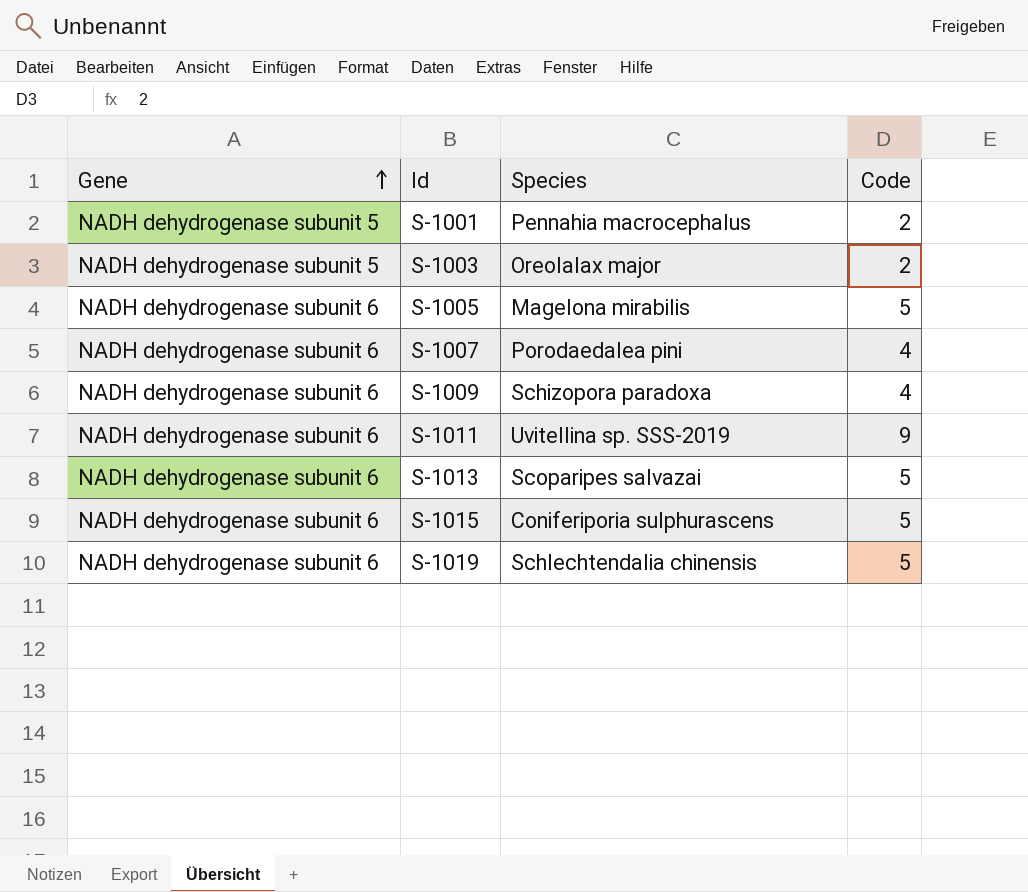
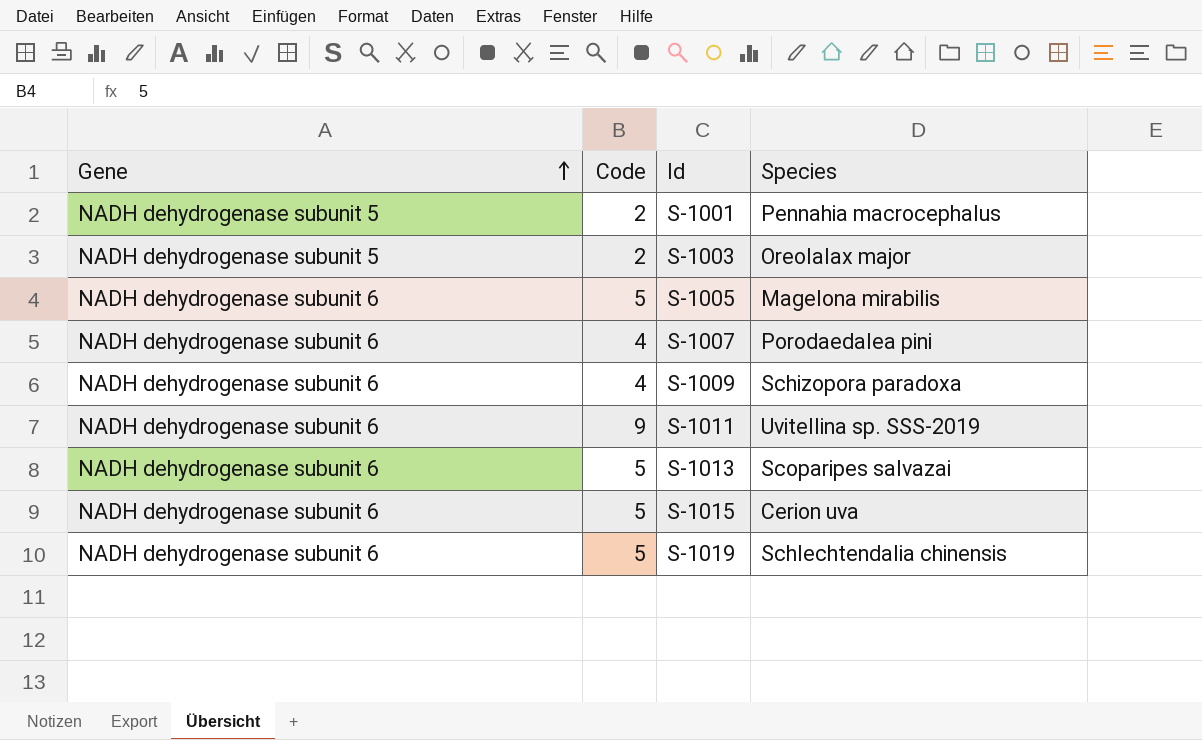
column Code | position: 4 -> 2
S-1015 | Species: Coniferiporia sulphurascens -> Cerion uva

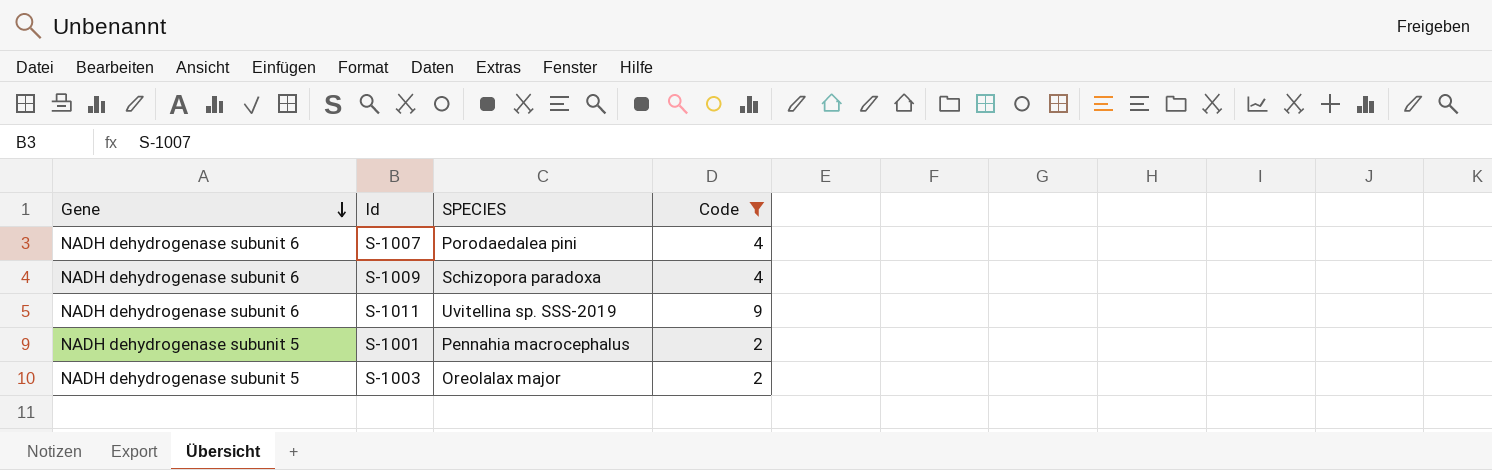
filter: none -> Code != 5
row order: Gene ascending -> Gene descending
column name: Species -> SPECIES
column Code | position: 2 -> 4

